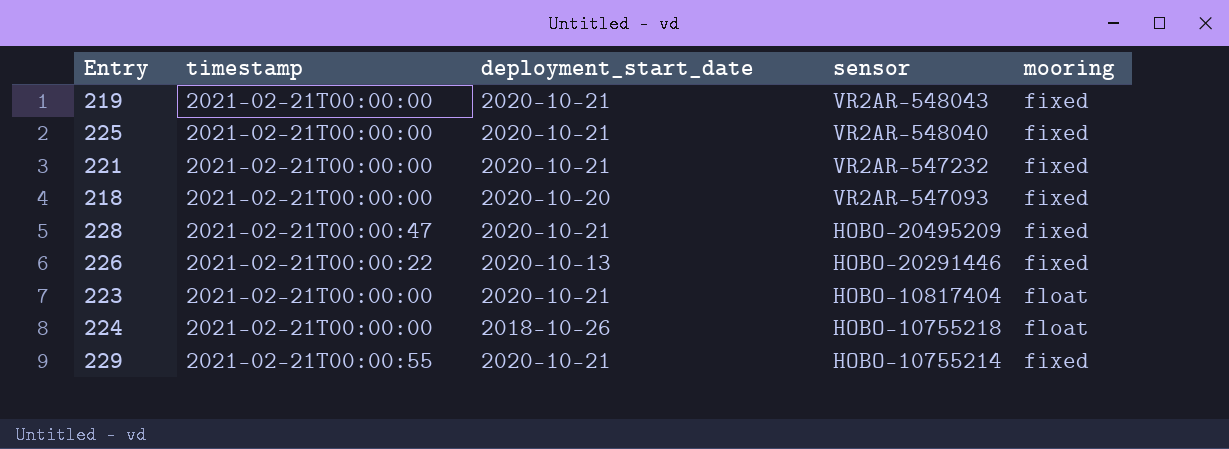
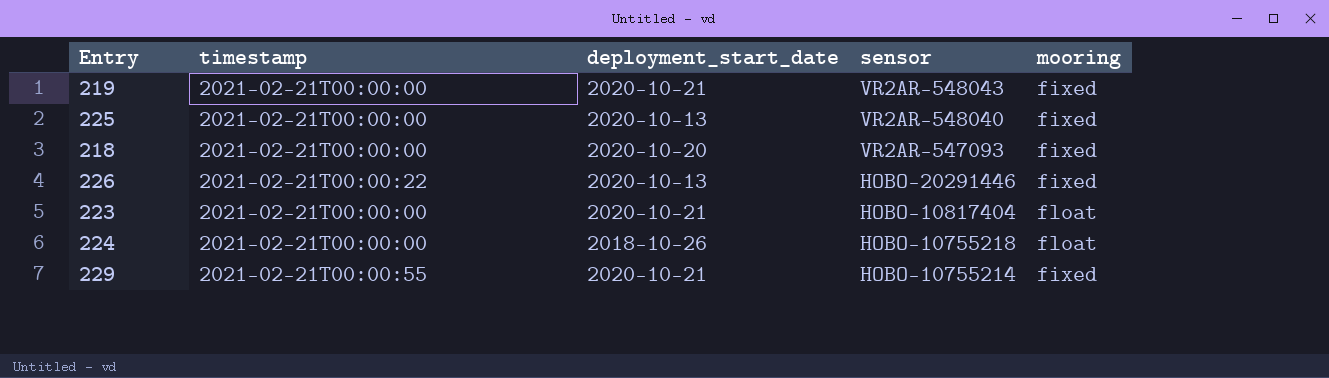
row 221: 2021-02-21T00:00:00 | 2020-10-21 | VR2AR-547232 | fixed -> none
row 228: 2021-02-21T00:00:47 | 2020-10-21 | HOBO-20495209 | fixed -> none
225 | deployment_start_date: 2020-10-21 -> 2020-10-13

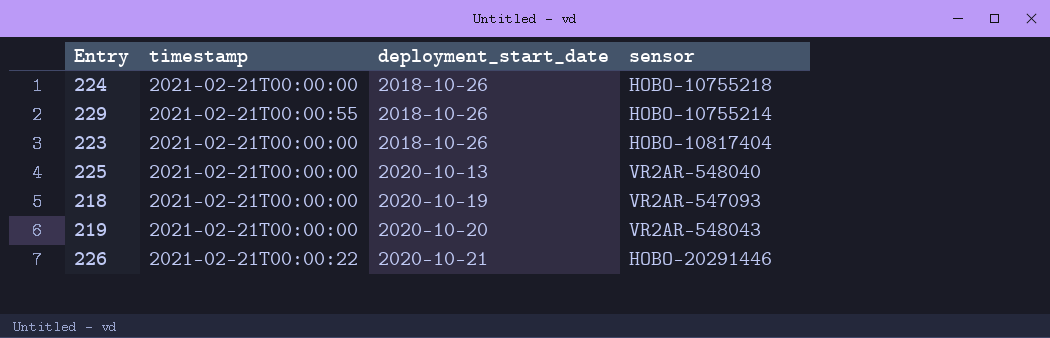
row order: sensor descending -> deployment_start_date ascending
column mooring | position: 5 -> none
229 | deployment_start_date: 2020-10-21 -> 2018-10-26
223 | deployment_start_date: 2020-10-21 -> 2018-10-26
218 | deployment_start_date: 2020-10-20 -> 2020-10-19
219 | deployment_start_date: 2020-10-21 -> 2020-10-20
226 | deployment_start_date: 2020-10-13 -> 2020-10-21

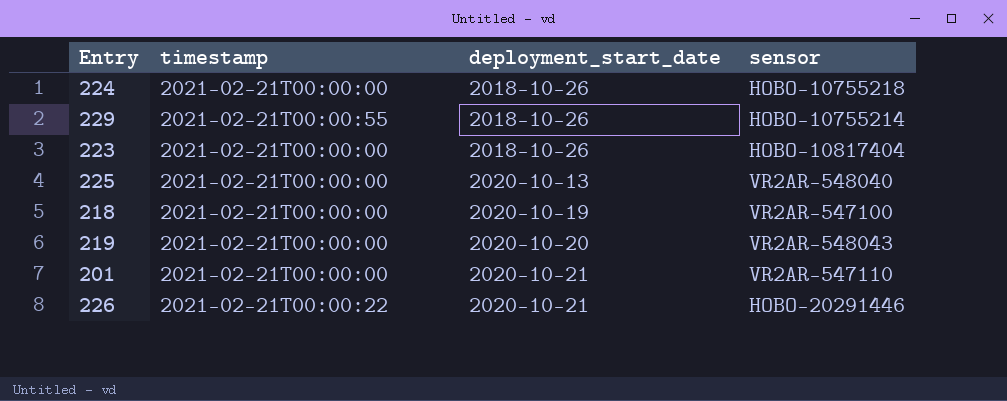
218 | sensor: VR2AR-547093 -> VR2AR-547100
row 201: none -> 2021-02-21T00:00:00 | 2020-10-21 | VR2AR-547110

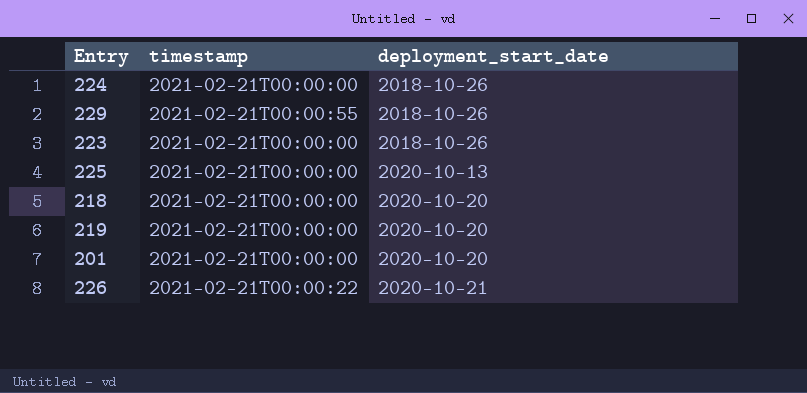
column sensor | position: 4 -> none
218 | deployment_start_date: 2020-10-19 -> 2020-10-20
201 | deployment_start_date: 2020-10-21 -> 2020-10-20

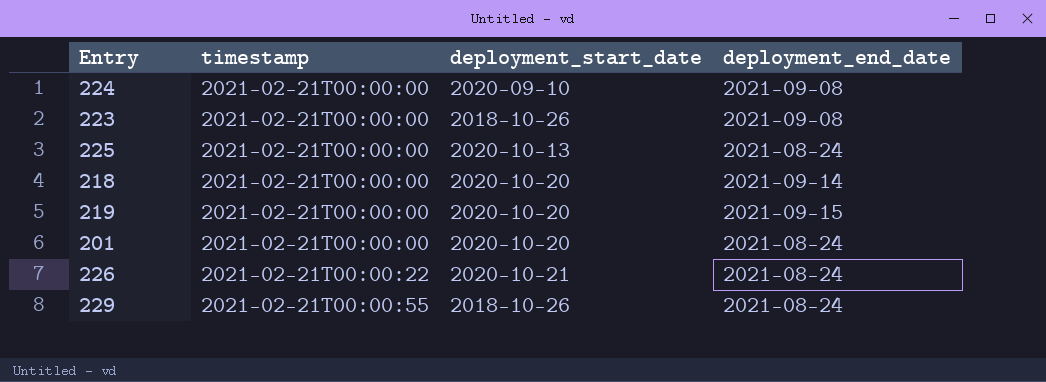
row order: deployment_start_date ascending -> timestamp ascending
column deployment_end_date | position: none -> 4
224 | deployment_start_date: 2018-10-26 -> 2020-09-10

